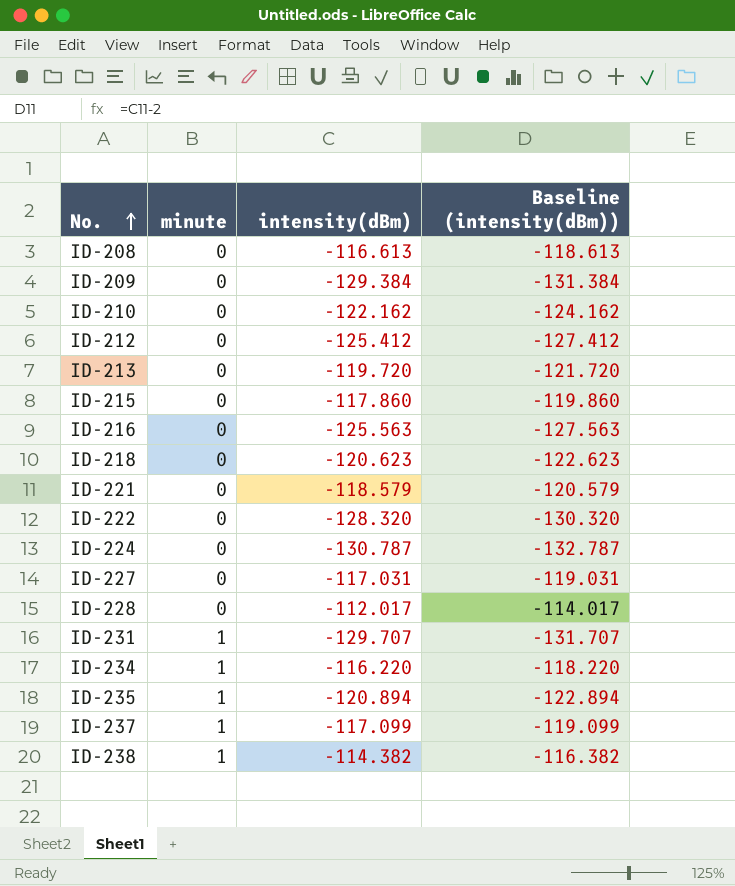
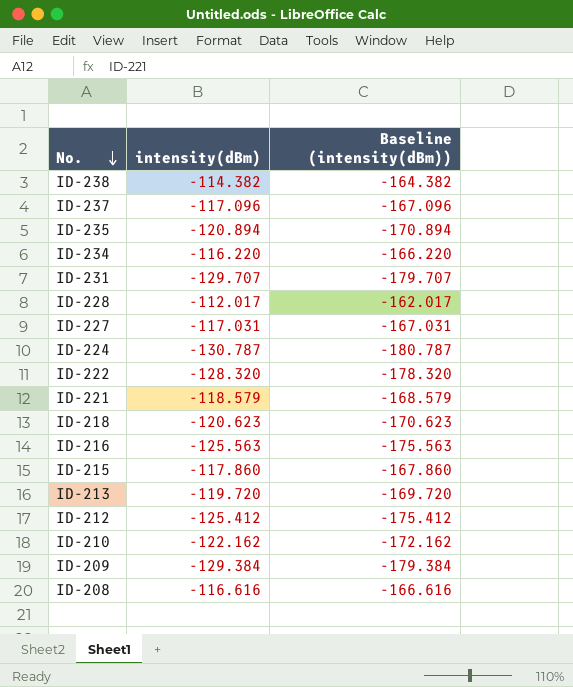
row order: No. ascending -> No. descending
column minute | position: 2 -> none
column Baseline (intensity(dBm)) | formula: [intensity(dBm)] - 2 -> [intensity(dBm)] - 50
ID-237 | intensity(dBm): -117.099 -> -117.096
ID-208 | intensity(dBm): -116.613 -> -116.616

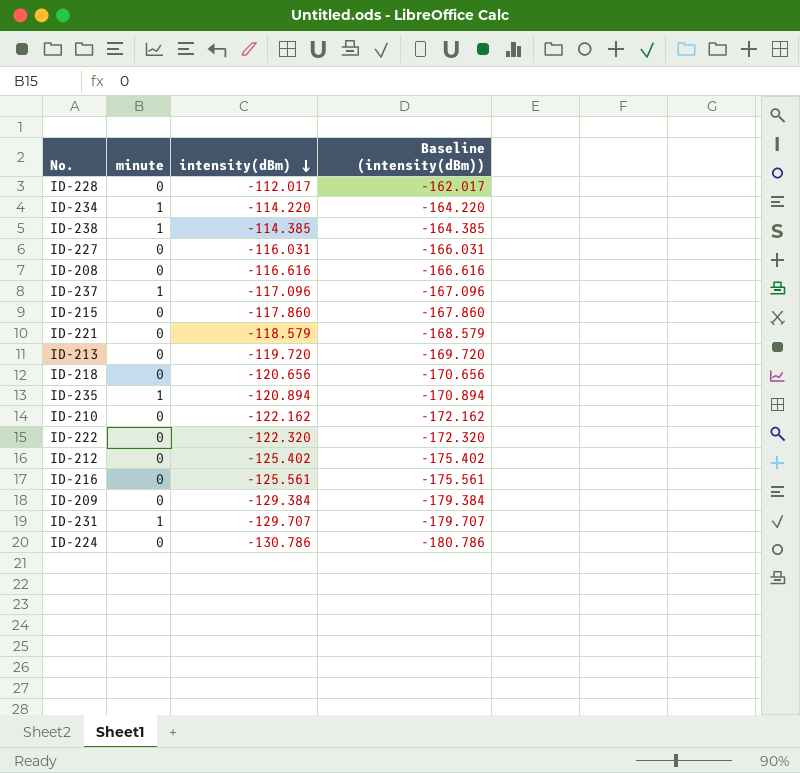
row order: No. descending -> intensity(dBm) descending
column minute | position: none -> 2
ID-234 | intensity(dBm): -116.220 -> -114.220
ID-234 | Baseline (intensity(dBm)): -166.220 -> -164.220
ID-238 | intensity(dBm): -114.382 -> -114.385
ID-238 | Baseline (intensity(dBm)): -164.382 -> -164.385
ID-227 | intensity(dBm): -117.031 -> -116.031
ID-227 | Baseline (intensity(dBm)): -167.031 -> -166.031
ID-218 | intensity(dBm): -120.623 -> -120.656
ID-218 | Baseline (intensity(dBm)): -170.623 -> -170.656
ID-222 | intensity(dBm): -128.320 -> -122.320
ID-222 | Baseline (intensity(dBm)): -178.320 -> -172.320
ID-212 | intensity(dBm): -125.412 -> -125.402
ID-212 | Baseline (intensity(dBm)): -175.412 -> -175.402
ID-216 | intensity(dBm): -125.563 -> -125.561
ID-216 | Baseline (intensity(dBm)): -175.563 -> -175.561
ID-224 | intensity(dBm): -130.787 -> -130.786
ID-224 | Baseline (intensity(dBm)): -180.787 -> -180.786

